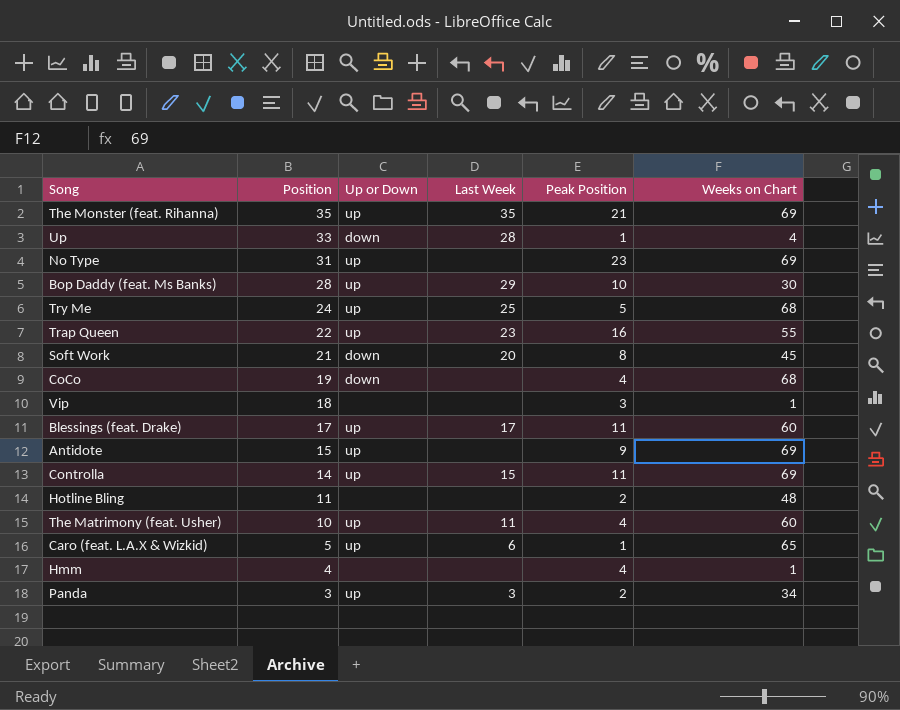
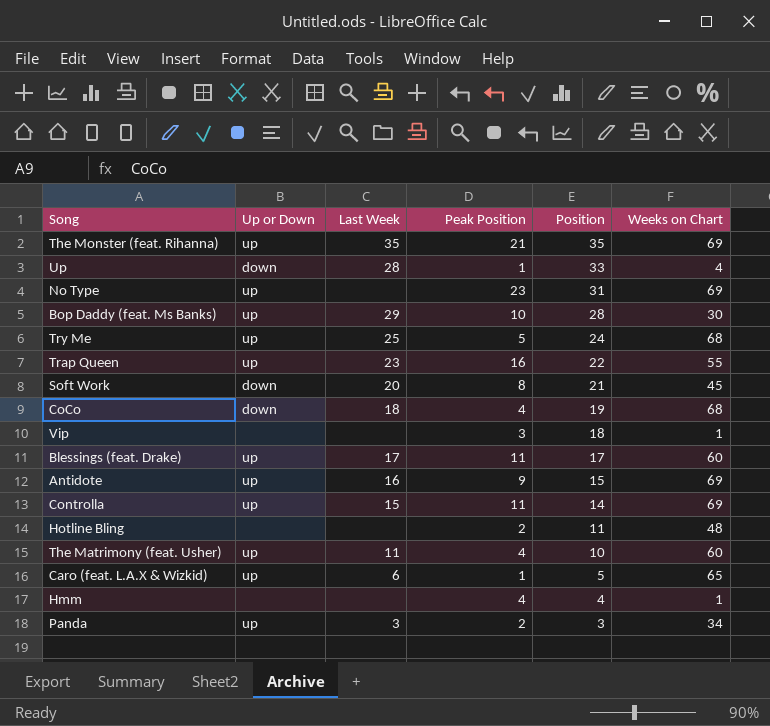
column Position | position: 2 -> 5
CoCo | Last Week: none -> 18
Antidote | Last Week: none -> 16

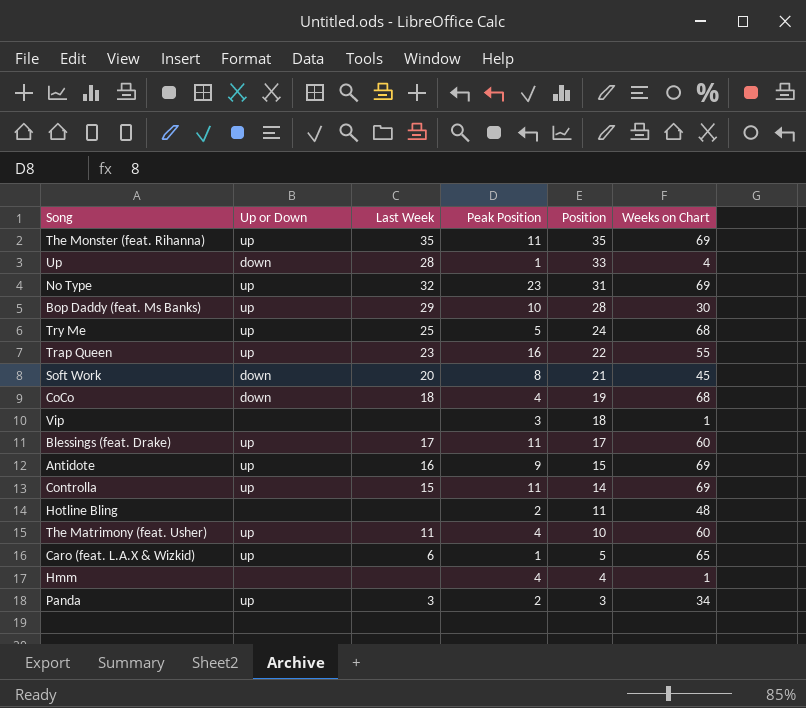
The Monster (feat. Rihanna) | Peak Position: 21 -> 11
No Type | Last Week: none -> 32

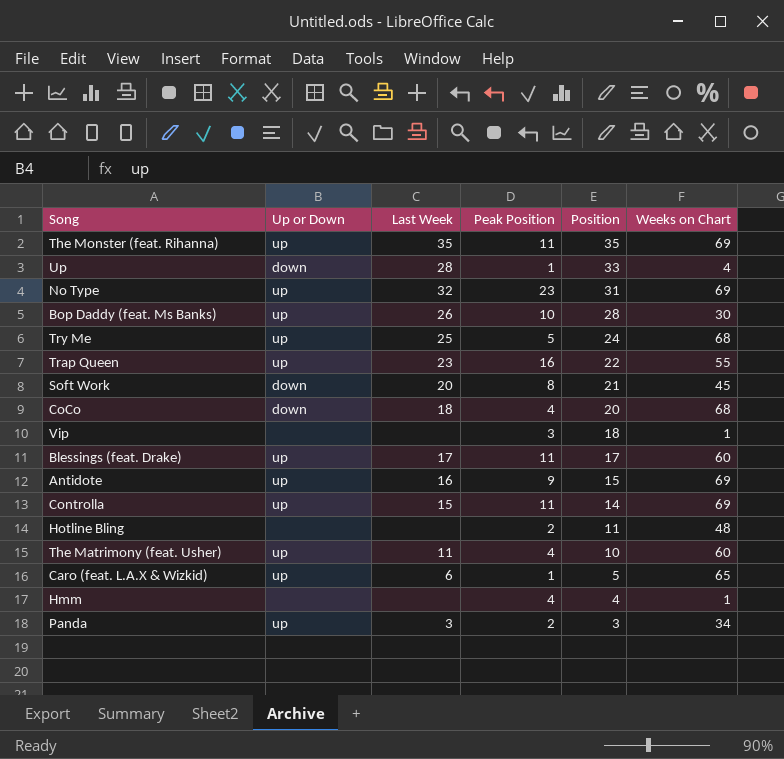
Bop Daddy (feat. Ms Banks) | Last Week: 29 -> 26
CoCo | Position: 19 -> 20

